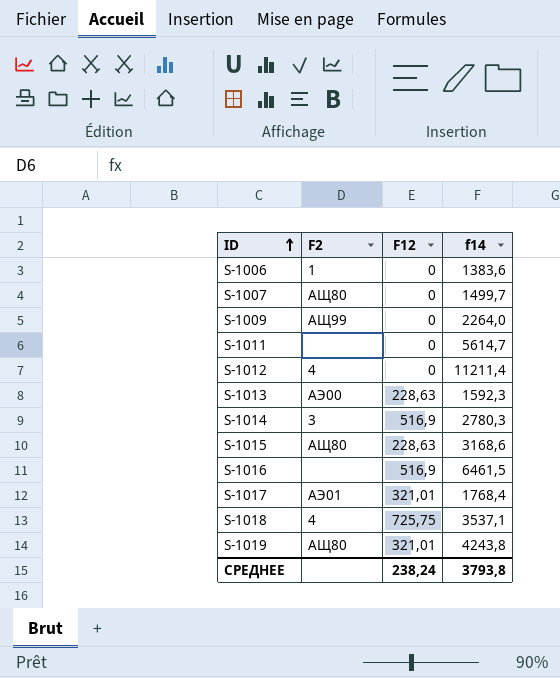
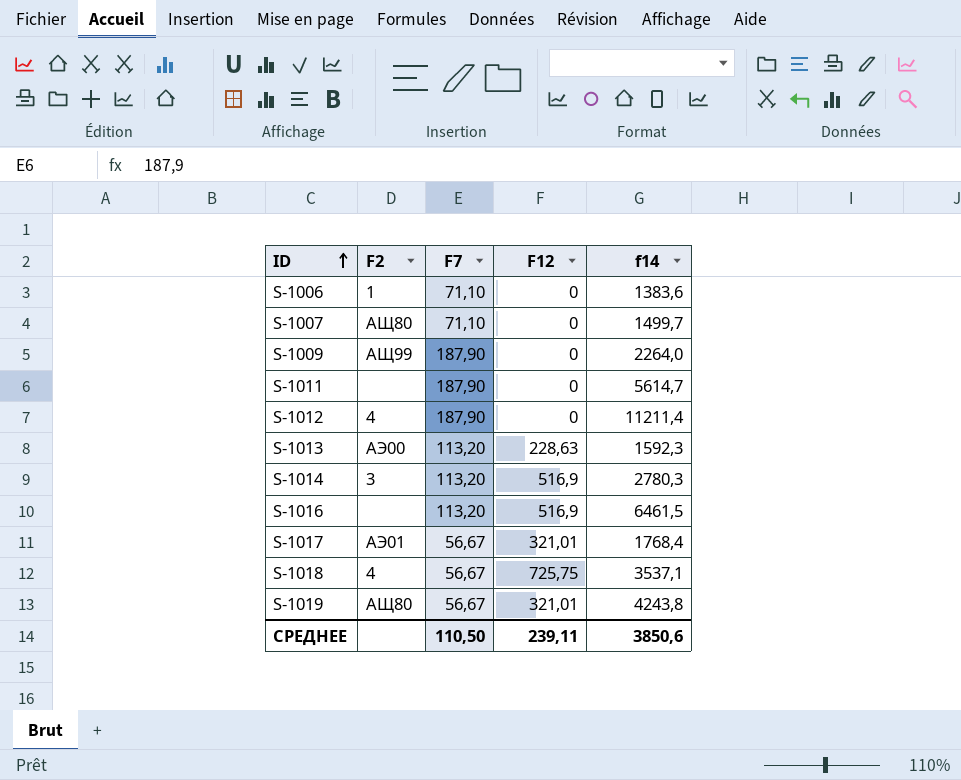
column F7 | position: none -> 3
row S-1015: АЩ80 | 228,63 | 3168,6 -> none
СРЕДНЕЕ | F12: 238,24 -> 239,11
СРЕДНЕЕ | f14: 3793,8 -> 3850,6

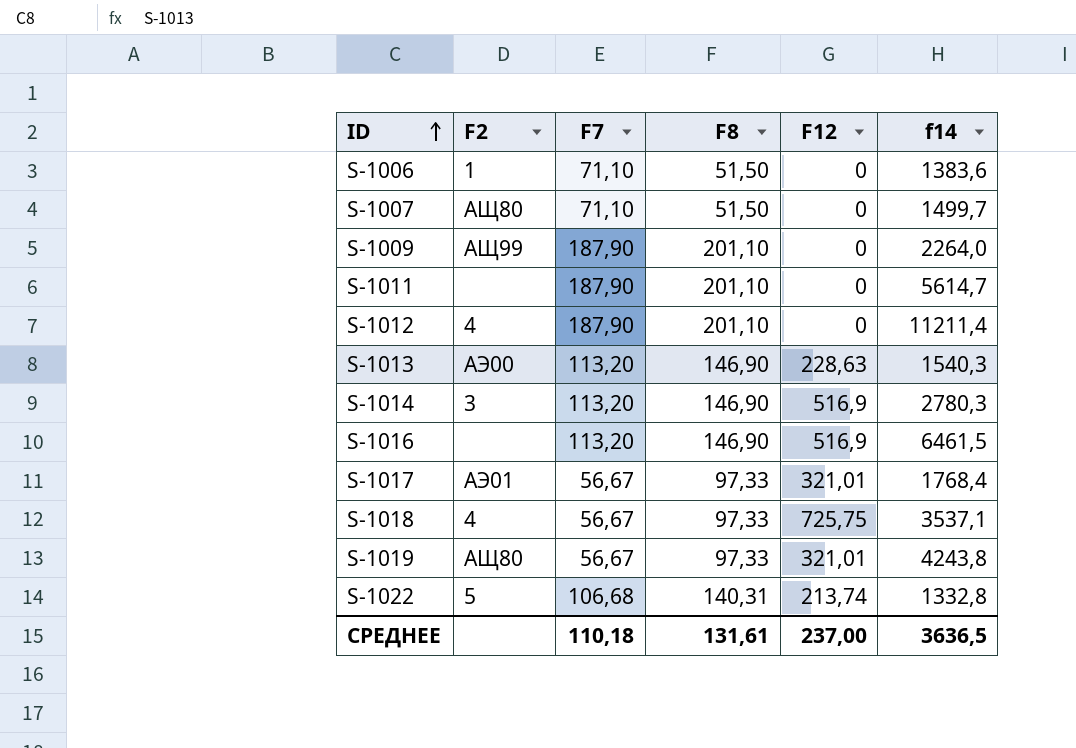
column F8 | position: none -> 4
S-1013 | f14: 1592,3 -> 1540,3
row S-1022: none -> 5 | 106,68 | 140,31 | 213,74 | 1332,8
СРЕДНЕЕ | F7: 110,50 -> 110,18
СРЕДНЕЕ | F12: 239,11 -> 237,00
СРЕДНЕЕ | f14: 3850,6 -> 3636,5

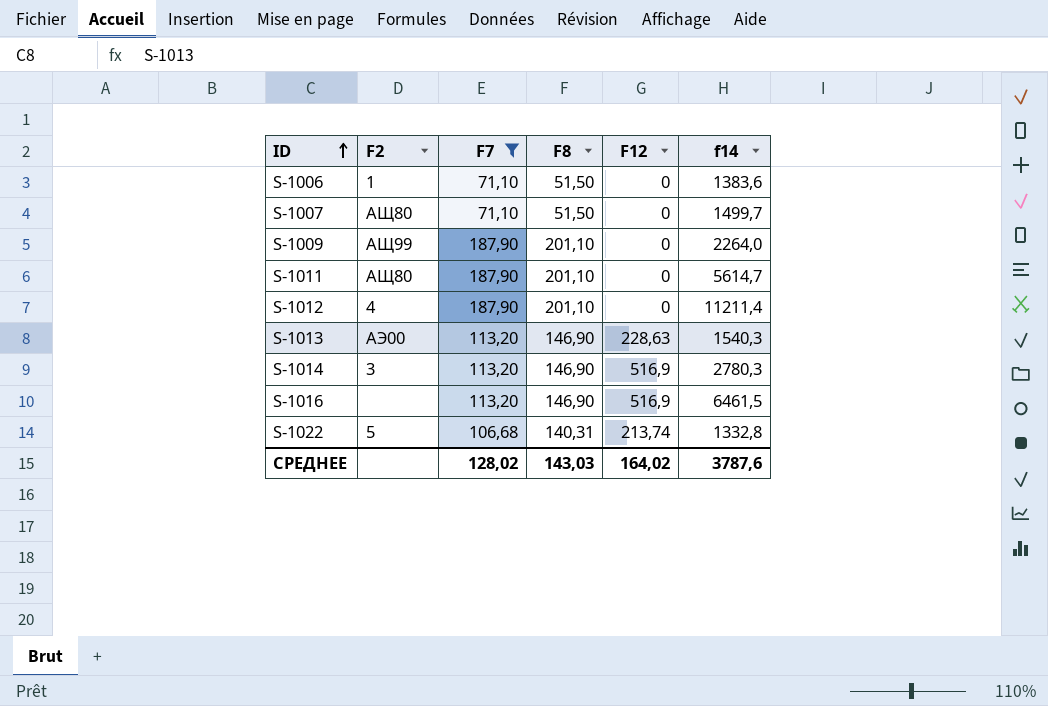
filter: none -> F7 != 56,67
S-1011 | F2: none -> АЩ80
СРЕДНЕЕ | F7: 110,18 -> 128,02
СРЕДНЕЕ | F8: 131,61 -> 143,03
СРЕДНЕЕ | F12: 237,00 -> 164,02
СРЕДНЕЕ | f14: 3636,5 -> 3787,6

